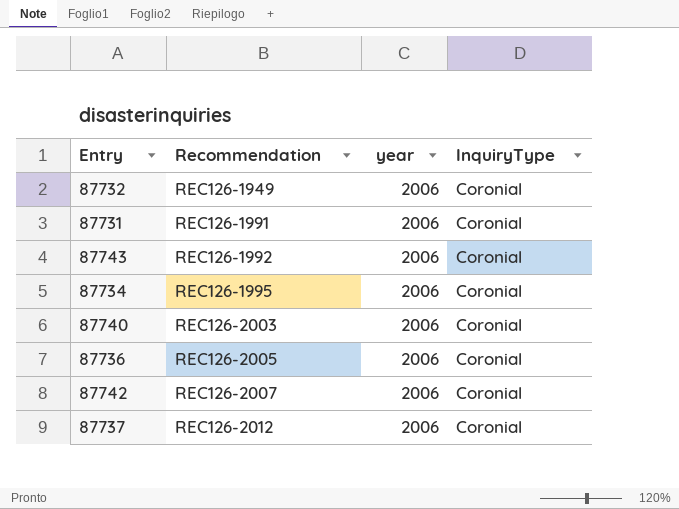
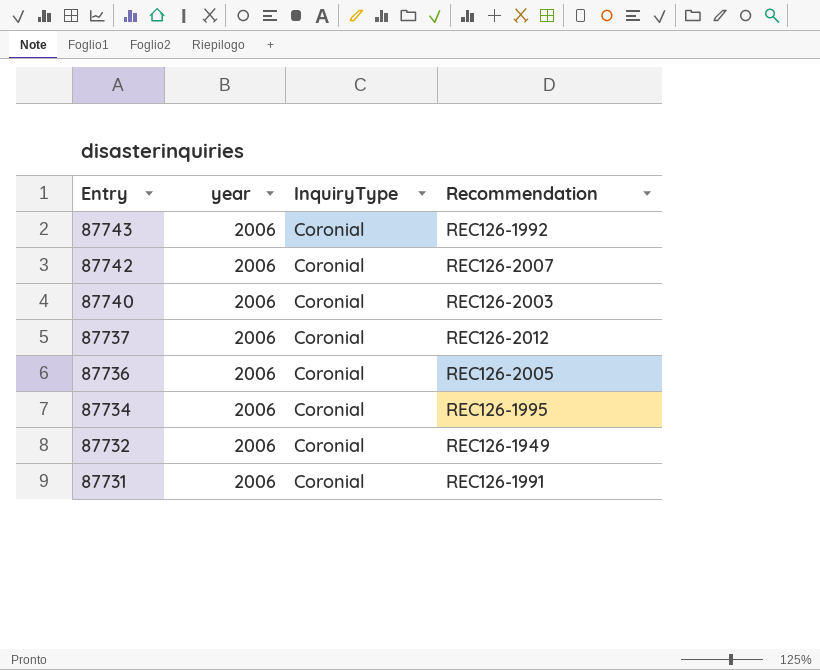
row order: Recommendation ascending -> Entry descending
column Recommendation | position: 2 -> 4

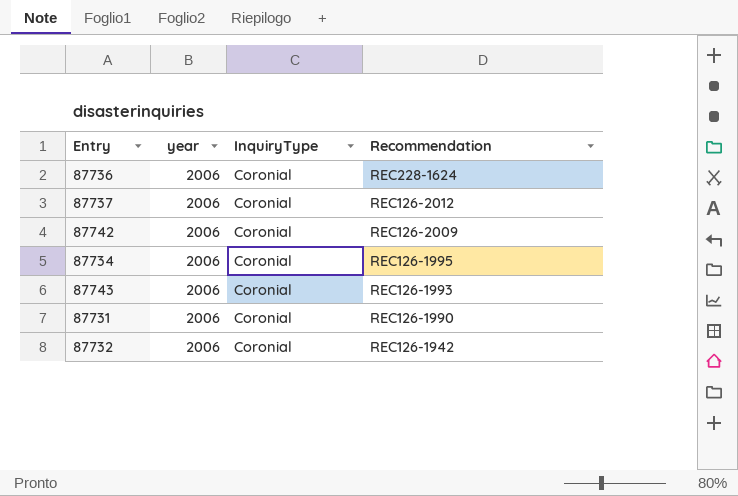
row order: Entry descending -> Recommendation descending
row 87740: 2006 | Coronial | REC126-2003 -> none
87736 | Recommendation: REC126-2005 -> REC228-1624
87742 | Recommendation: REC126-2007 -> REC126-2009
87743 | Recommendation: REC126-1992 -> REC126-1993
87731 | Recommendation: REC126-1991 -> REC126-1990
87732 | Recommendation: REC126-1949 -> REC126-1942

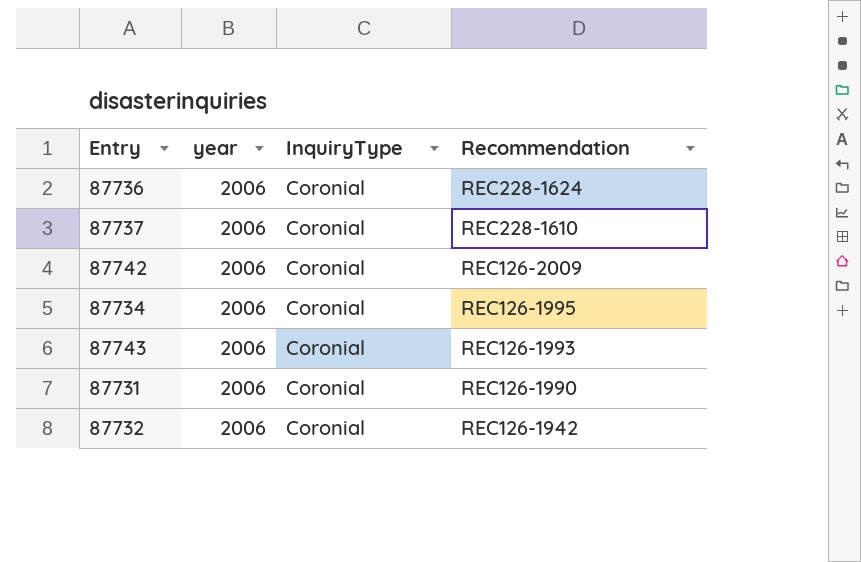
87737 | Recommendation: REC126-2012 -> REC228-1610

